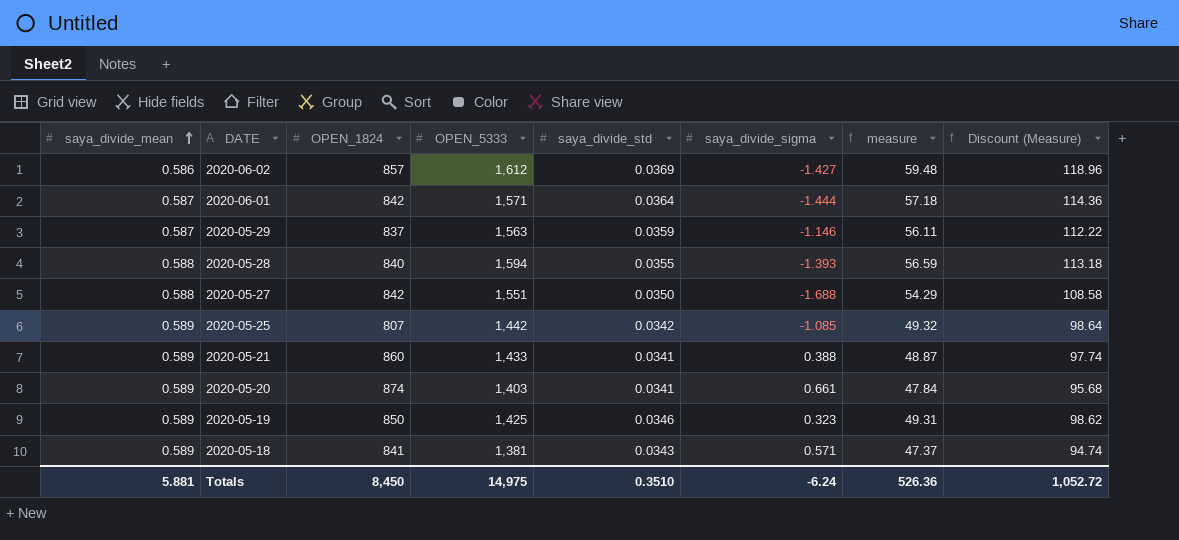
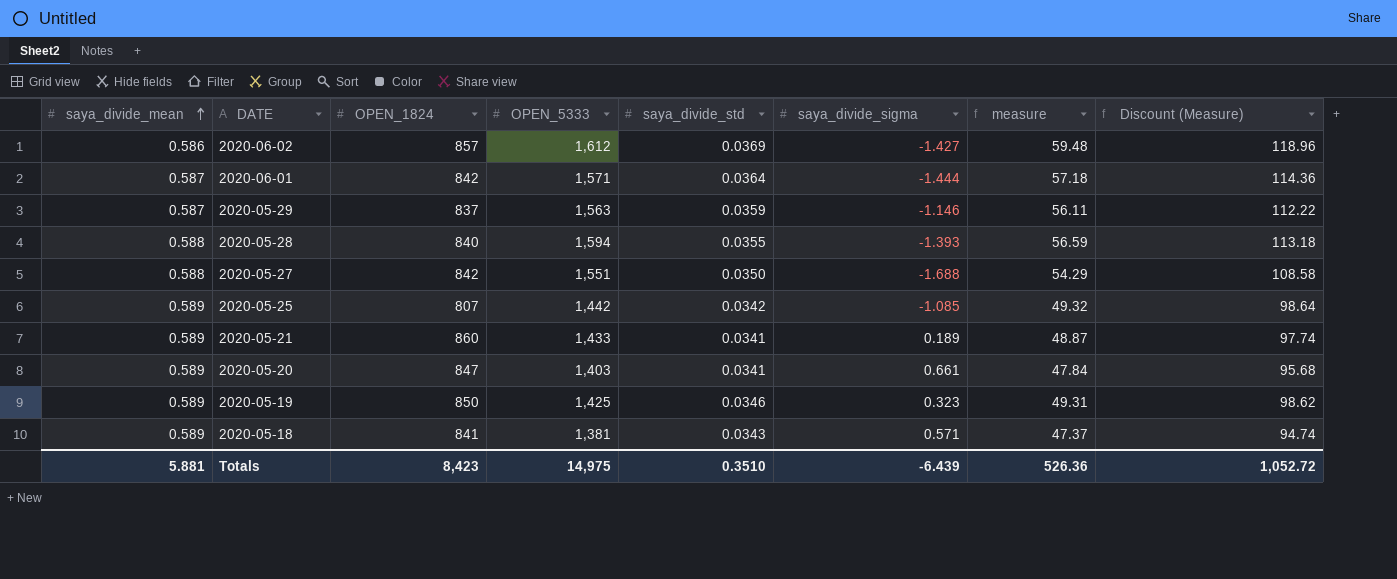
2020-05-21 | saya_divide_sigma: 0.388 -> 0.189
2020-05-20 | OPEN_1824: 874 -> 847
Totals | OPEN_1824: 8,450 -> 8,423
Totals | saya_divide_sigma: -6.24 -> -6.439

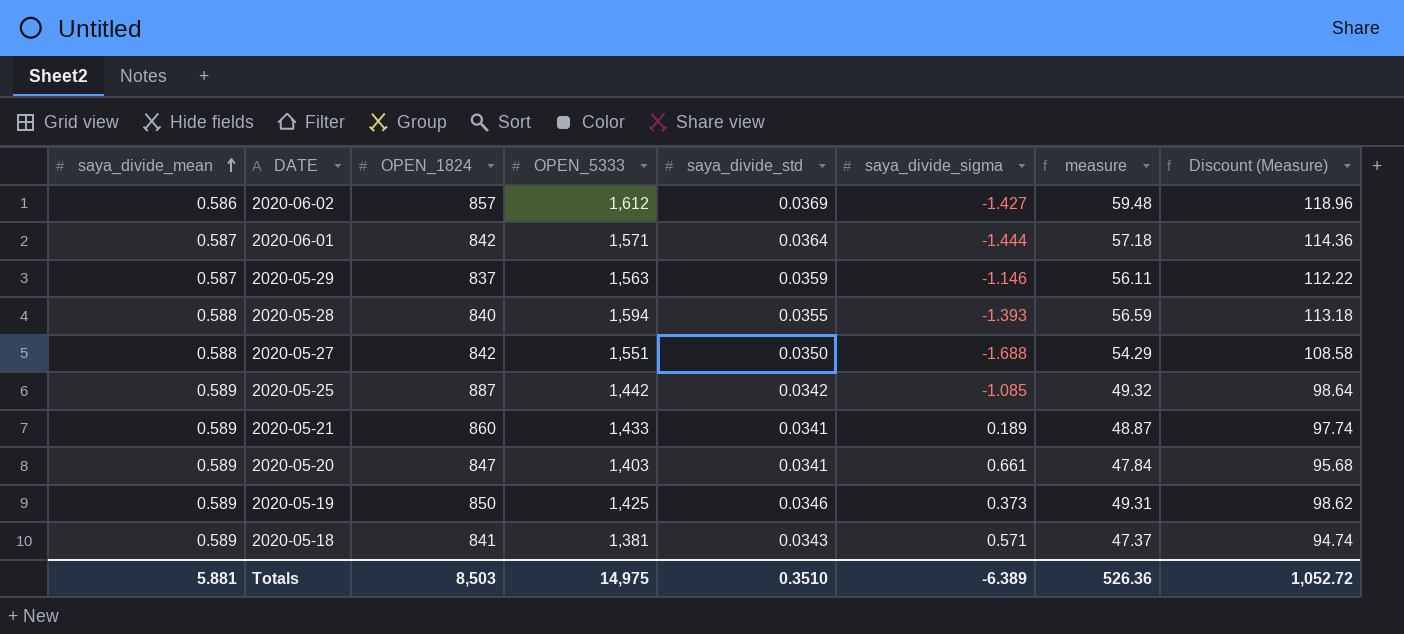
2020-05-25 | OPEN_1824: 807 -> 887
2020-05-19 | saya_divide_sigma: 0.323 -> 0.373
Totals | OPEN_1824: 8,423 -> 8,503
Totals | saya_divide_sigma: -6.439 -> -6.389

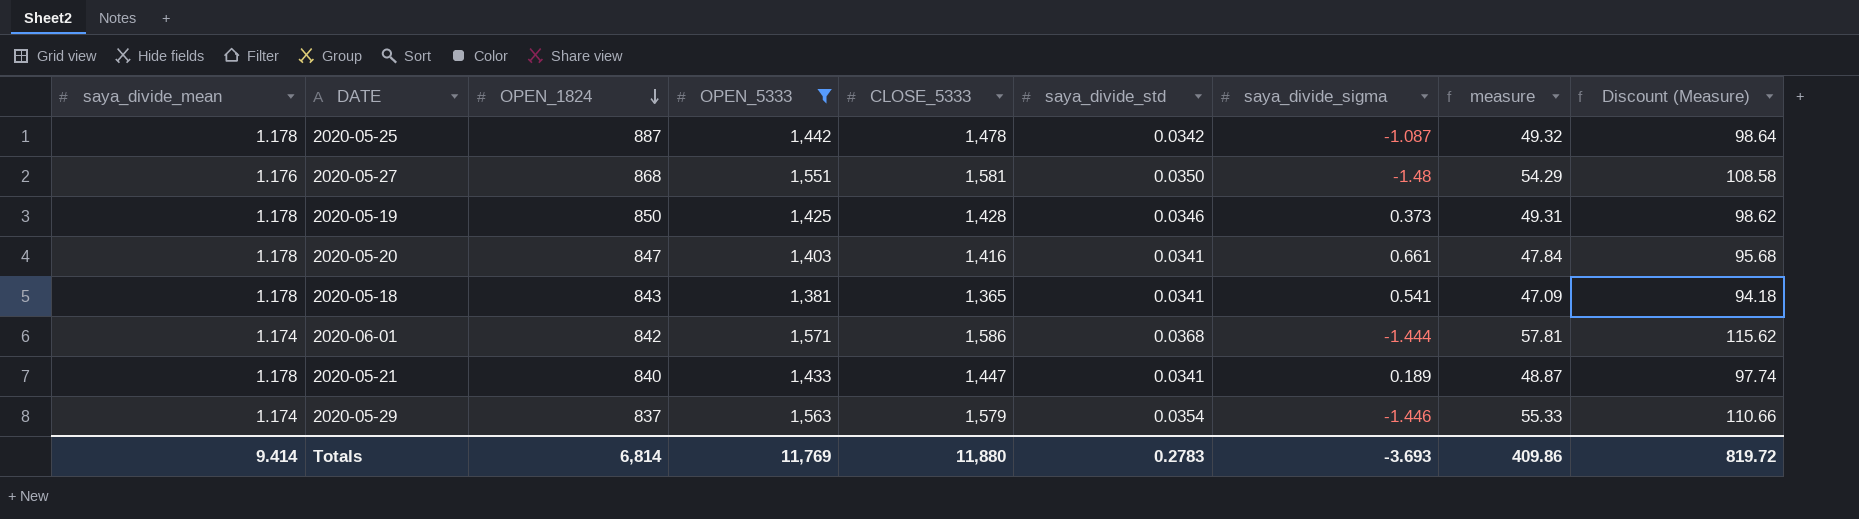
filter: none -> OPEN_5333 <= 1,571
row order: saya_divide_mean ascending -> OPEN_1824 descending
column CLOSE_5333 | position: none -> 5
2020-05-25 | saya_divide_mean: 0.589 -> 1.178
2020-05-25 | saya_divide_sigma: -1.085 -> -1.087
2020-05-27 | saya_divide_mean: 0.588 -> 1.176
2020-05-27 | OPEN_1824: 842 -> 868
2020-05-27 | saya_divide_sigma: -1.688 -> -1.48
2020-05-19 | saya_divide_mean: 0.589 -> 1.178
2020-05-20 | saya_divide_mean: 0.589 -> 1.178
2020-05-18 | saya_divide_mean: 0.589 -> 1.178
2020-05-18 | OPEN_1824: 841 -> 843
2020-05-18 | saya_divide_std: 0.0343 -> 0.0341
2020-05-18 | saya_divide_sigma: 0.571 -> 0.541
2020-05-18 | measure: 47.37 -> 47.09
2020-05-18 | Discount (Measure): 94.74 -> 94.18
2020-06-01 | saya_divide_mean: 0.587 -> 1.174
2020-06-01 | saya_divide_std: 0.0364 -> 0.0368
2020-06-01 | measure: 57.18 -> 57.81
2020-06-01 | Discount (Measure): 114.36 -> 115.62
2020-05-21 | saya_divide_mean: 0.589 -> 1.178
2020-05-21 | OPEN_1824: 860 -> 840
2020-05-29 | saya_divide_mean: 0.587 -> 1.174
2020-05-29 | saya_divide_std: 0.0359 -> 0.0354
2020-05-29 | saya_divide_sigma: -1.146 -> -1.446
2020-05-29 | measure: 56.11 -> 55.33
2020-05-29 | Discount (Measure): 112.22 -> 110.66
Totals | saya_divide_mean: 5.881 -> 9.414
Totals | OPEN_1824: 8,503 -> 6,814
Totals | OPEN_5333: 14,975 -> 11,769
Totals | saya_divide_std: 0.3510 -> 0.2783
Totals | saya_divide_sigma: -6.389 -> -3.693
Totals | measure: 526.36 -> 409.86
Totals | Discount (Measure): 1,052.72 -> 819.72

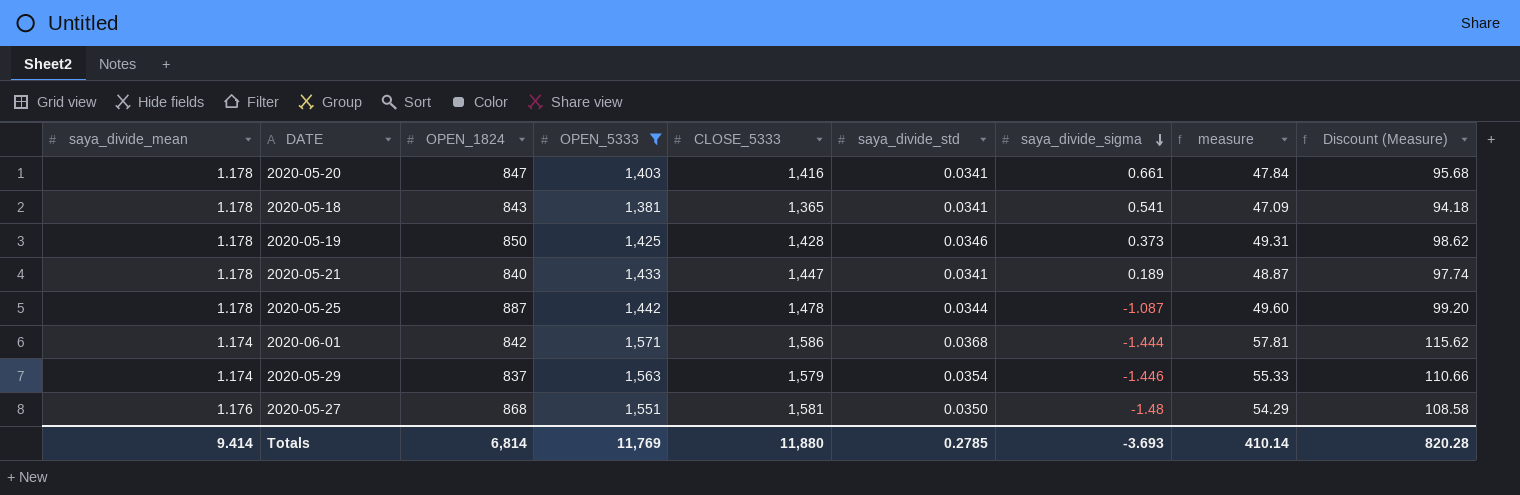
row order: OPEN_1824 descending -> saya_divide_sigma descending
2020-05-25 | saya_divide_std: 0.0342 -> 0.0344
2020-05-25 | measure: 49.32 -> 49.60
2020-05-25 | Discount (Measure): 98.64 -> 99.20
Totals | saya_divide_std: 0.2783 -> 0.2785
Totals | measure: 409.86 -> 410.14
Totals | Discount (Measure): 819.72 -> 820.28

